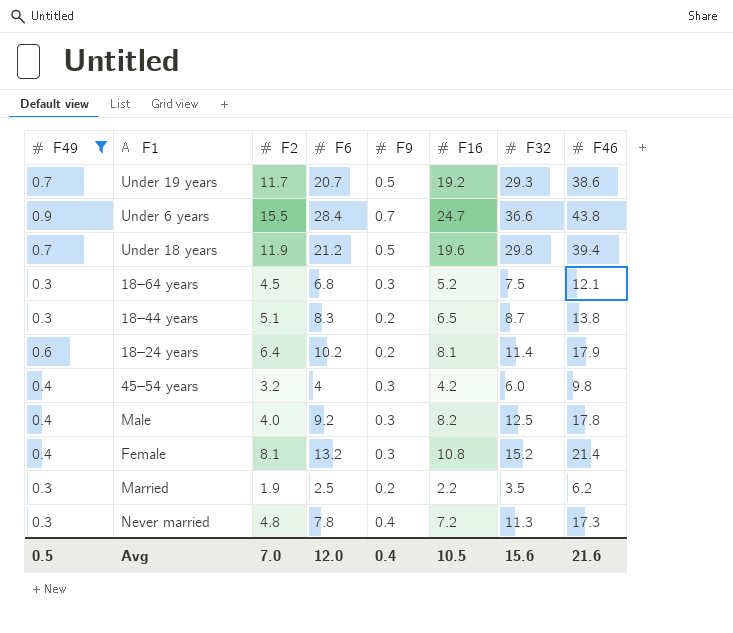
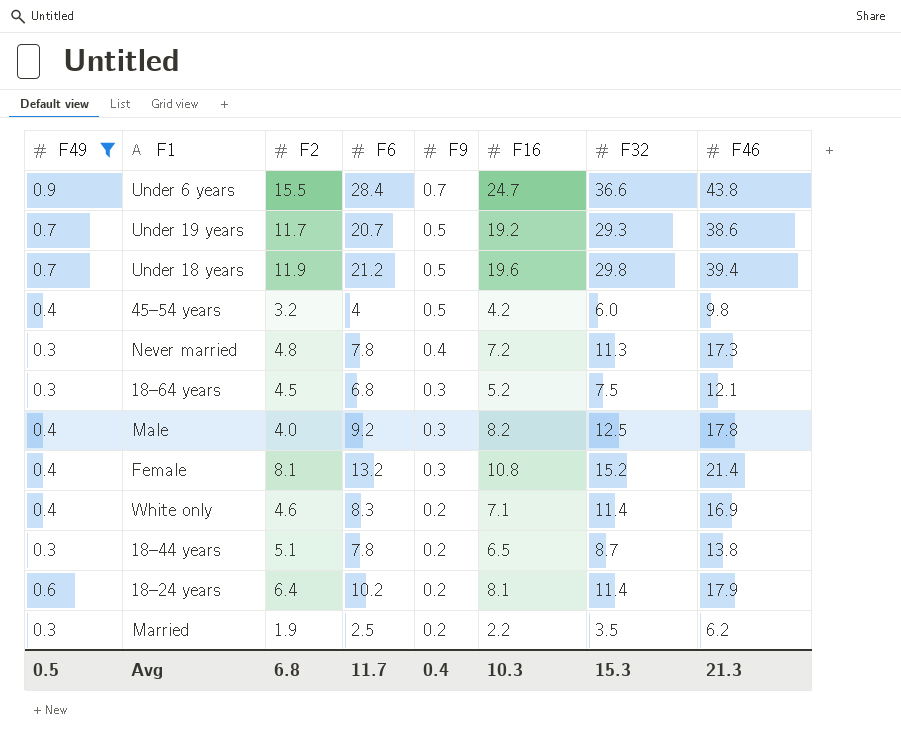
row order: none -> F9 descending
45–54 years | F9: 0.3 -> 0.5
row White only: none -> 0.4 | 4.6 | 8.3 | 0.2 | 7.1 | 11.4 | 16.9
18–44 years | F6: 8.3 -> 7.8
Avg | F2: 7.0 -> 6.8
Avg | F6: 12.0 -> 11.7
Avg | F16: 10.5 -> 10.3
Avg | F32: 15.6 -> 15.3
Avg | F46: 21.6 -> 21.3

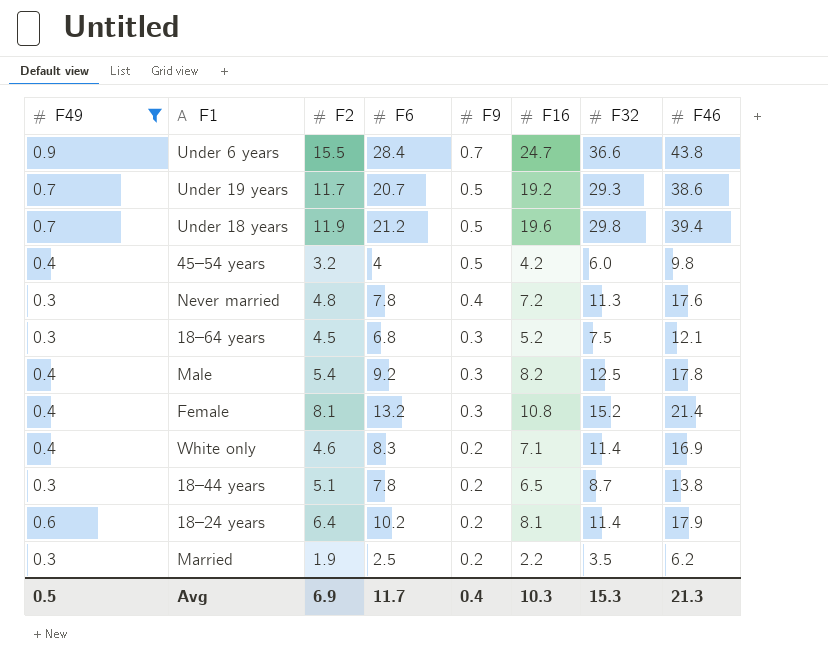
Never married | F46: 17.3 -> 17.6
Male | F2: 4.0 -> 5.4
Avg | F2: 6.8 -> 6.9

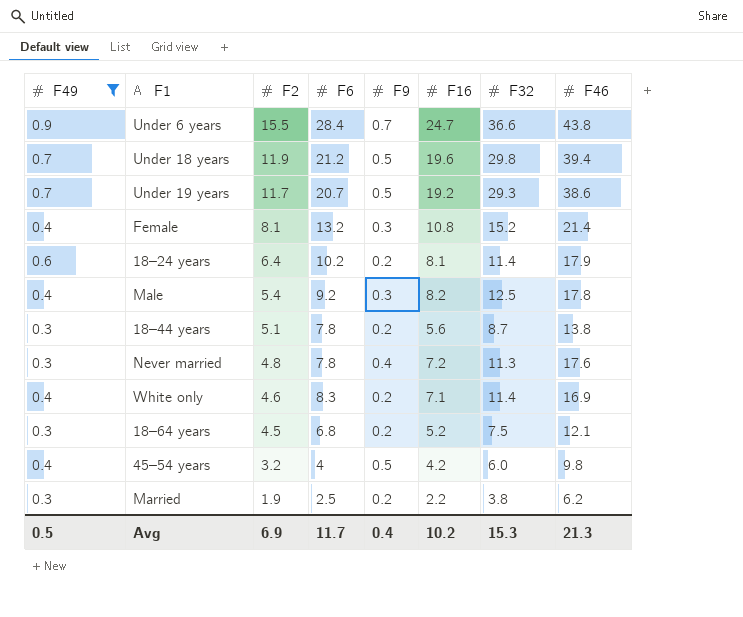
row order: F9 descending -> F2 descending
18–44 years | F16: 6.5 -> 5.6
18–64 years | F9: 0.3 -> 0.2
Married | F32: 3.5 -> 3.8
Avg | F16: 10.3 -> 10.2

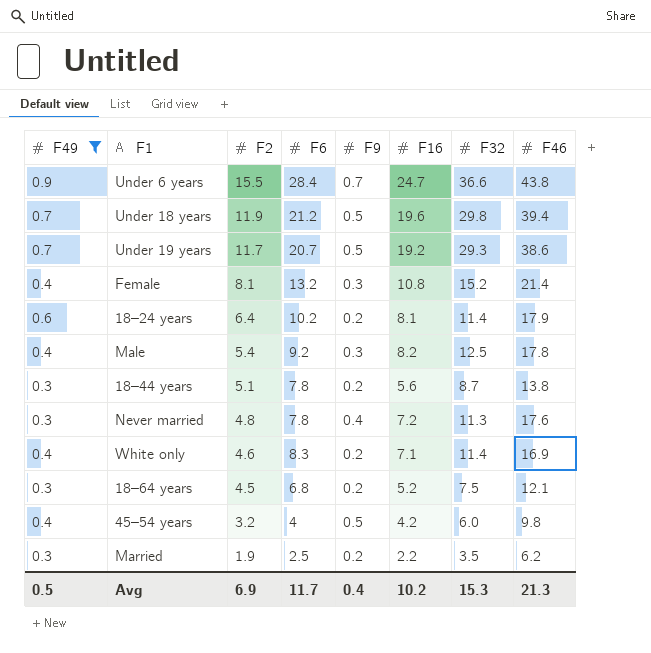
Married | F32: 3.8 -> 3.5

